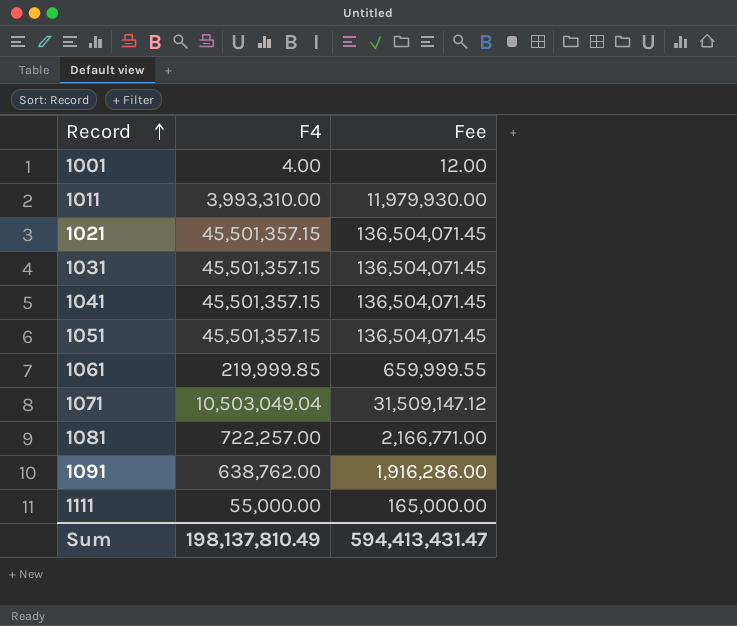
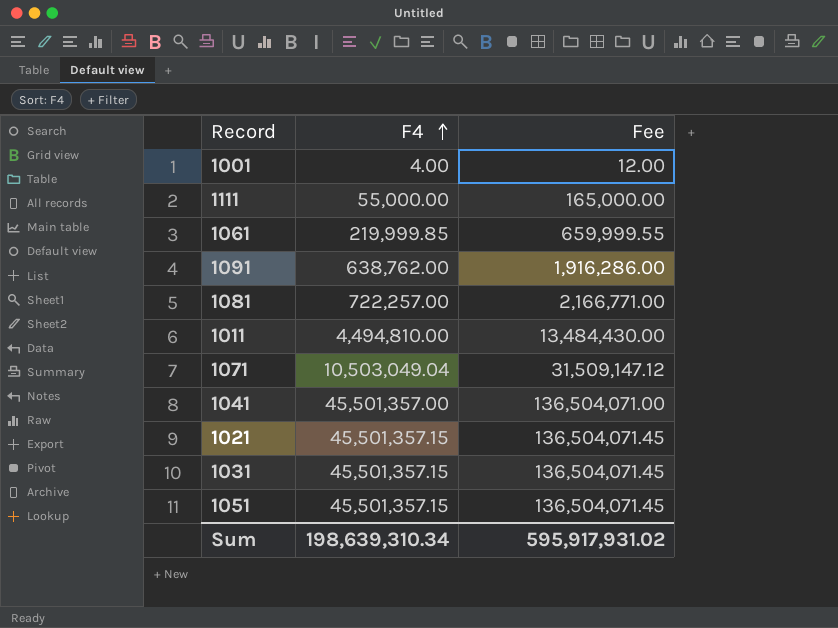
row order: Record ascending -> F4 ascending
1011 | F4: 3,993,310.00 -> 4,494,810.00
1011 | Fee: 11,979,930.00 -> 13,484,430.00
1041 | F4: 45,501,357.15 -> 45,501,357.00
1041 | Fee: 136,504,071.45 -> 136,504,071.00
Sum | F4: 198,137,810.49 -> 198,639,310.34
Sum | Fee: 594,413,431.47 -> 595,917,931.02

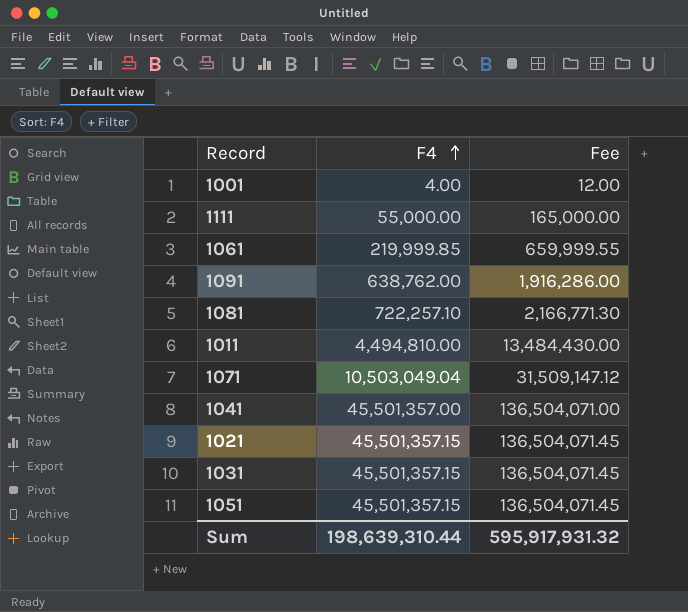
1081 | F4: 722,257.00 -> 722,257.10
1081 | Fee: 2,166,771.00 -> 2,166,771.30
Sum | F4: 198,639,310.34 -> 198,639,310.44
Sum | Fee: 595,917,931.02 -> 595,917,931.32

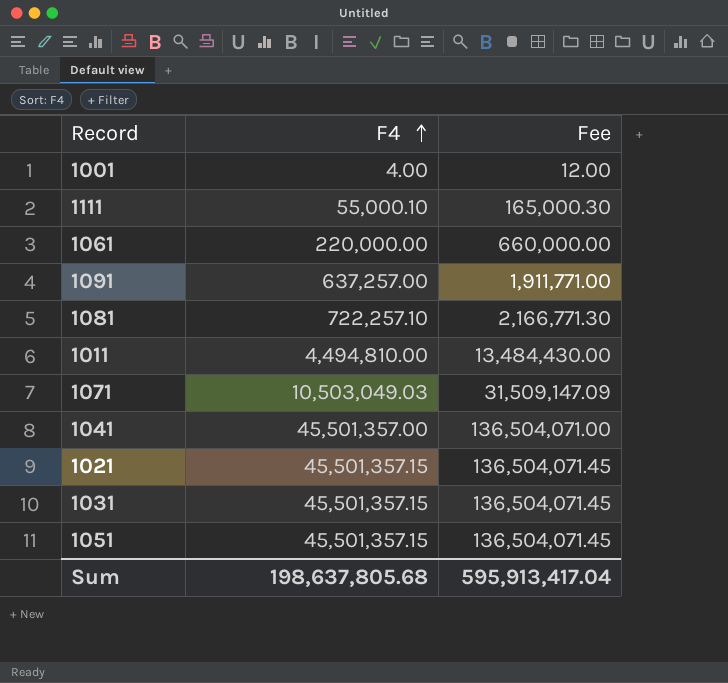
1111 | F4: 55,000.00 -> 55,000.10
1111 | Fee: 165,000.00 -> 165,000.30
1061 | F4: 219,999.85 -> 220,000.00
1061 | Fee: 659,999.55 -> 660,000.00
1091 | F4: 638,762.00 -> 637,257.00
1091 | Fee: 1,916,286.00 -> 1,911,771.00
1071 | F4: 10,503,049.04 -> 10,503,049.03
1071 | Fee: 31,509,147.12 -> 31,509,147.09
Sum | F4: 198,639,310.44 -> 198,637,805.68
Sum | Fee: 595,917,931.32 -> 595,913,417.04

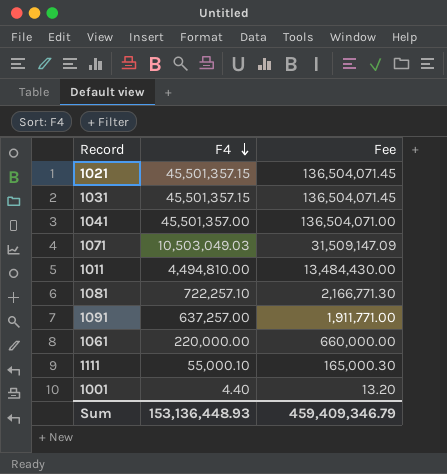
row order: F4 ascending -> F4 descending
row 1051: 45,501,357.15 | 136,504,071.45 -> none
1001 | F4: 4.00 -> 4.40
1001 | Fee: 12.00 -> 13.20
Sum | F4: 198,637,805.68 -> 153,136,448.93
Sum | Fee: 595,913,417.04 -> 459,409,346.79

